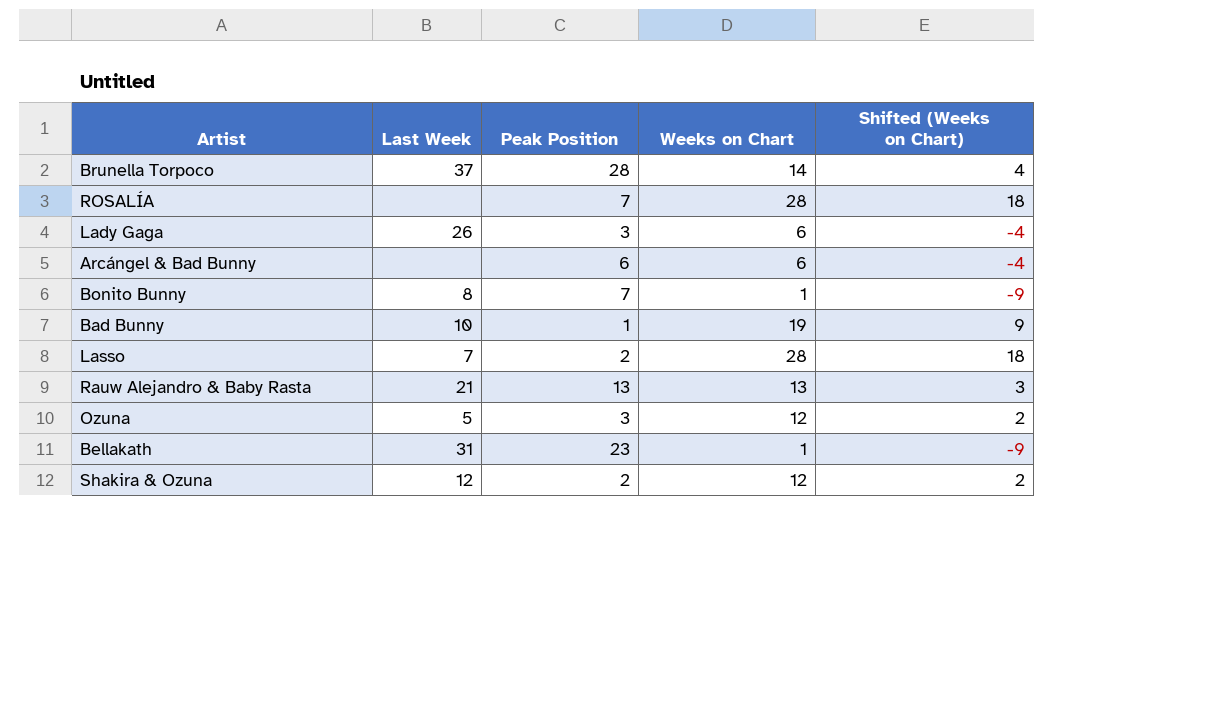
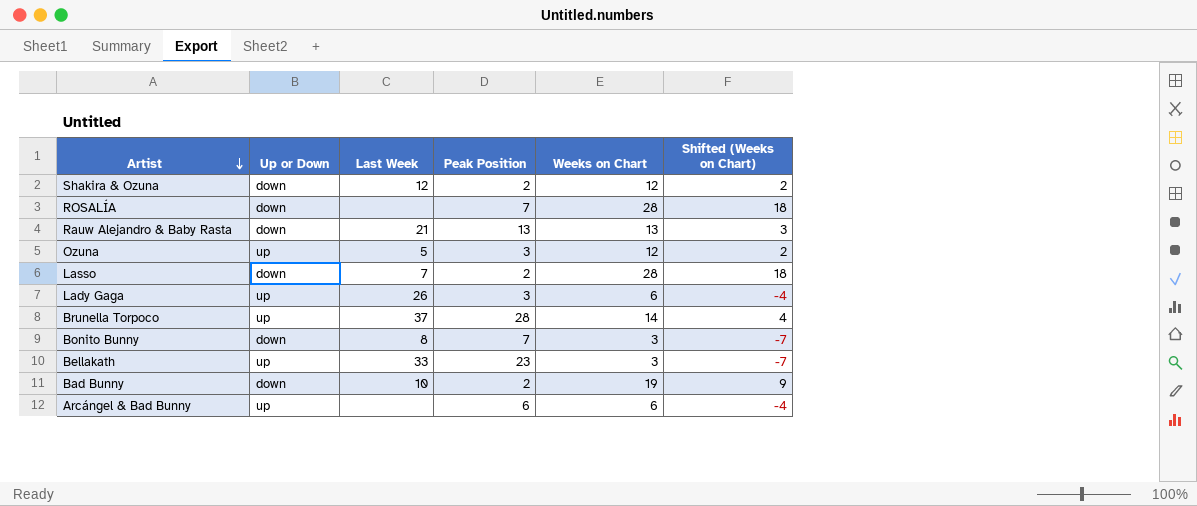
row order: none -> Artist descending
column Up or Down | position: none -> 2
Bonito Bunny | Weeks on Chart: 1 -> 3
Bonito Bunny | Shifted (Weeks on Chart): -9 -> -7
Bellakath | Last Week: 31 -> 33
Bellakath | Weeks on Chart: 1 -> 3
Bellakath | Shifted (Weeks on Chart): -9 -> -7
Bad Bunny | Peak Position: 1 -> 2

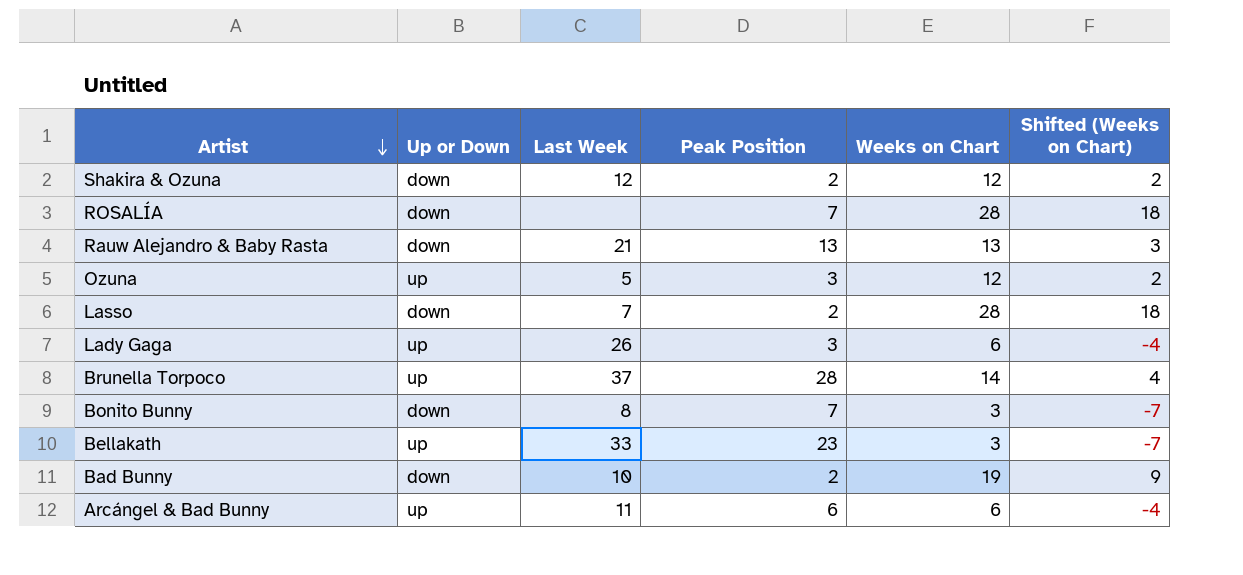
Arcángel & Bad Bunny | Last Week: none -> 11

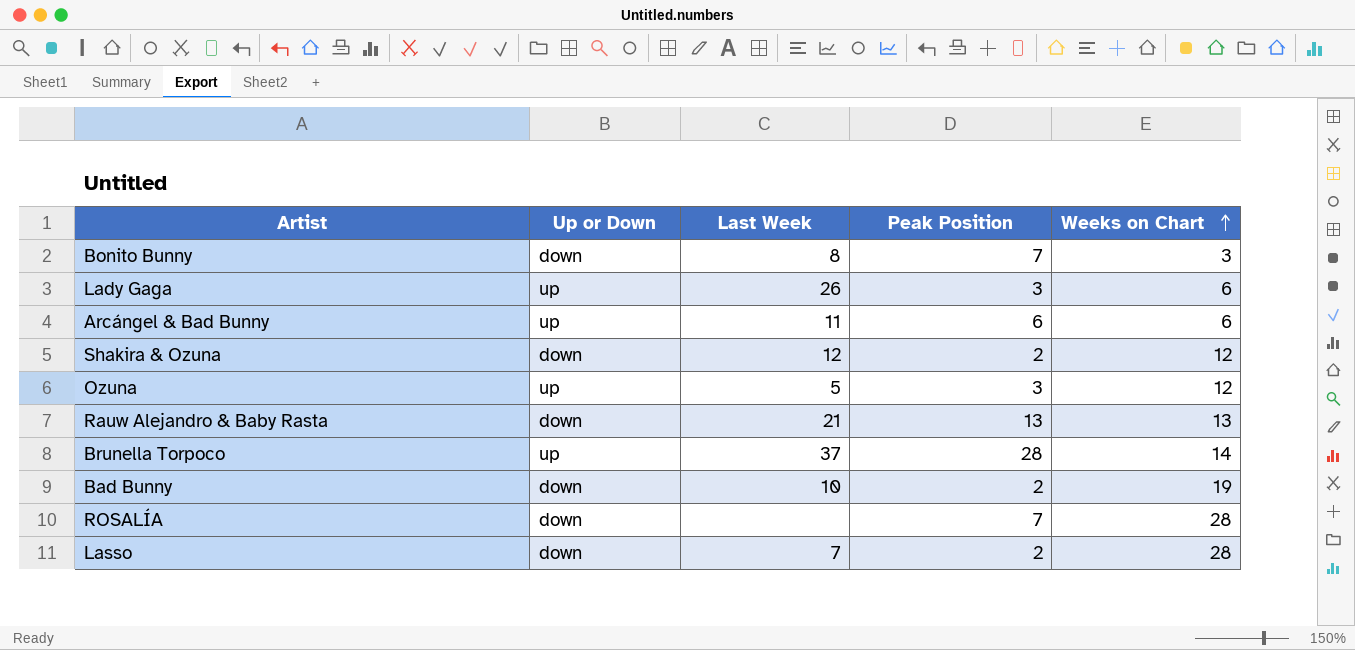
row order: Artist descending -> Weeks on Chart ascending
column Shifted (Weeks on Chart) | formula: [Weeks on Chart] - 10 -> none
row Bellakath: up | 33 | 23 | 3 | -7 -> none

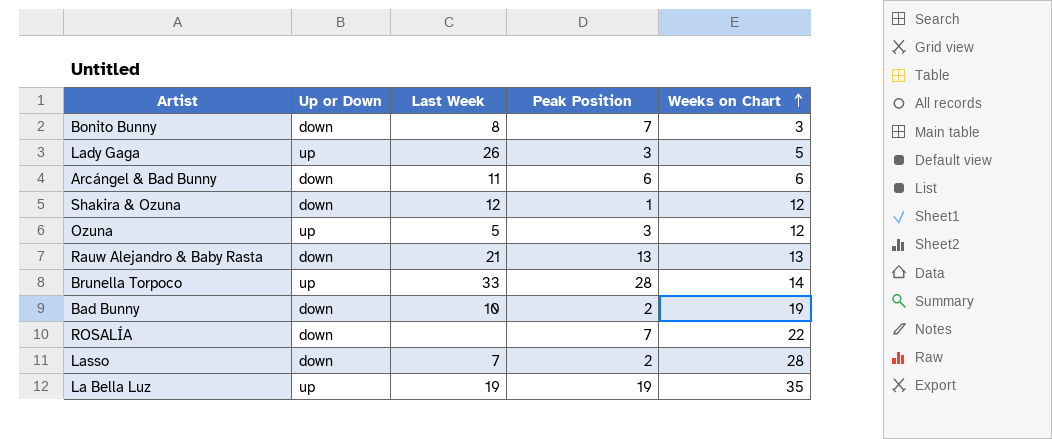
Lady Gaga | Weeks on Chart: 6 -> 5
Arcángel & Bad Bunny | Up or Down: up -> down
Shakira & Ozuna | Peak Position: 2 -> 1
Brunella Torpoco | Last Week: 37 -> 33
ROSALÍA | Weeks on Chart: 28 -> 22
row La Bella Luz: none -> up | 19 | 19 | 35

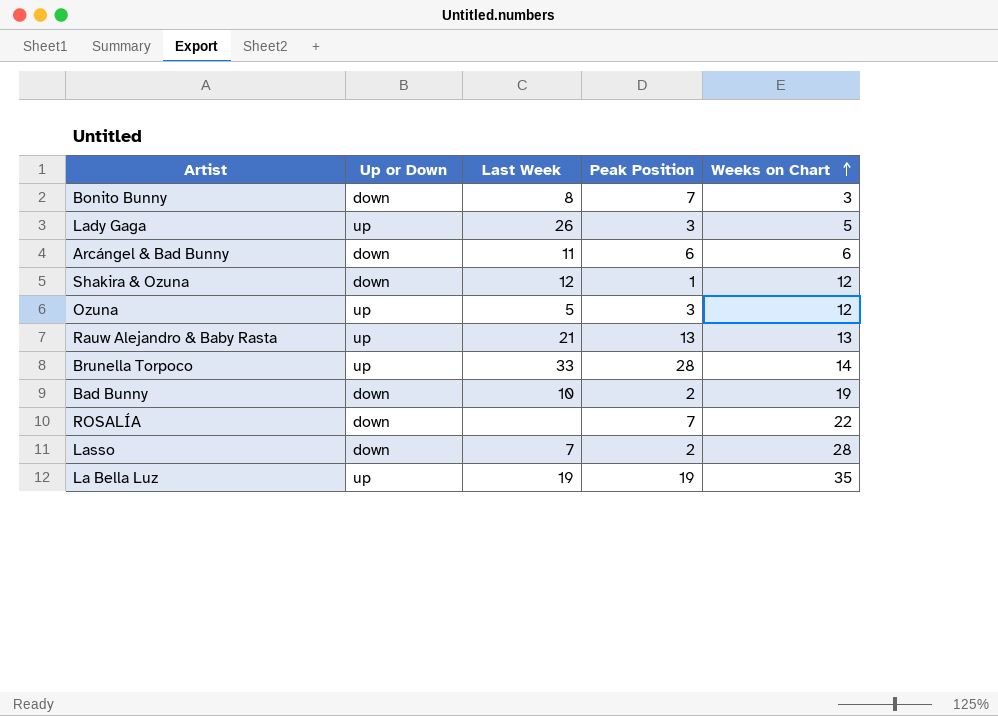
Rauw Alejandro & Baby Rasta | Up or Down: down -> up

